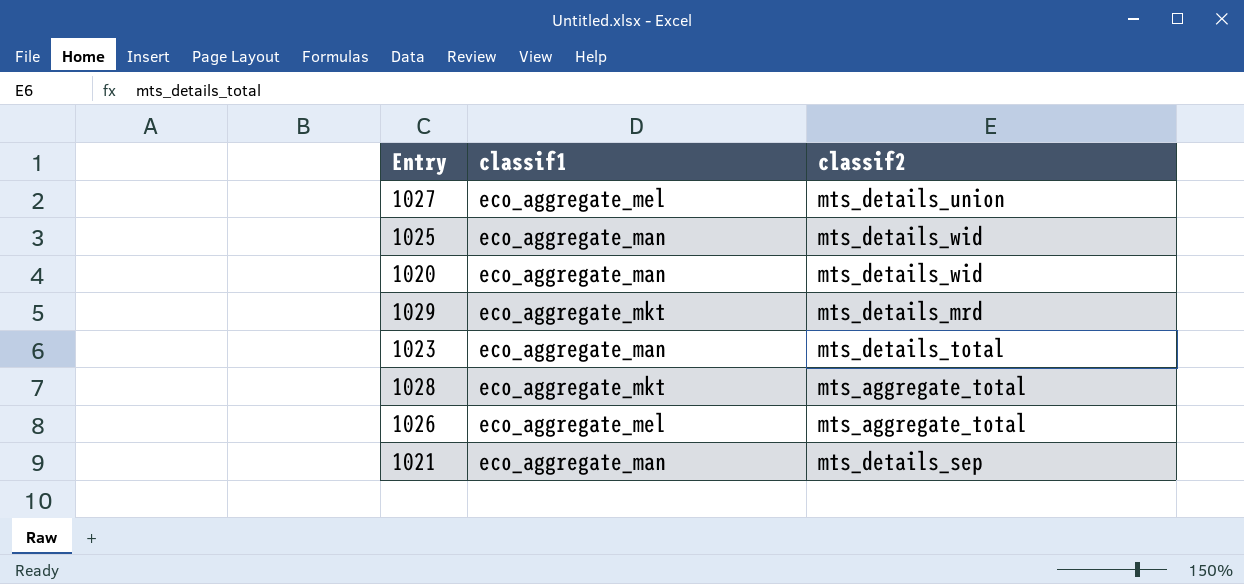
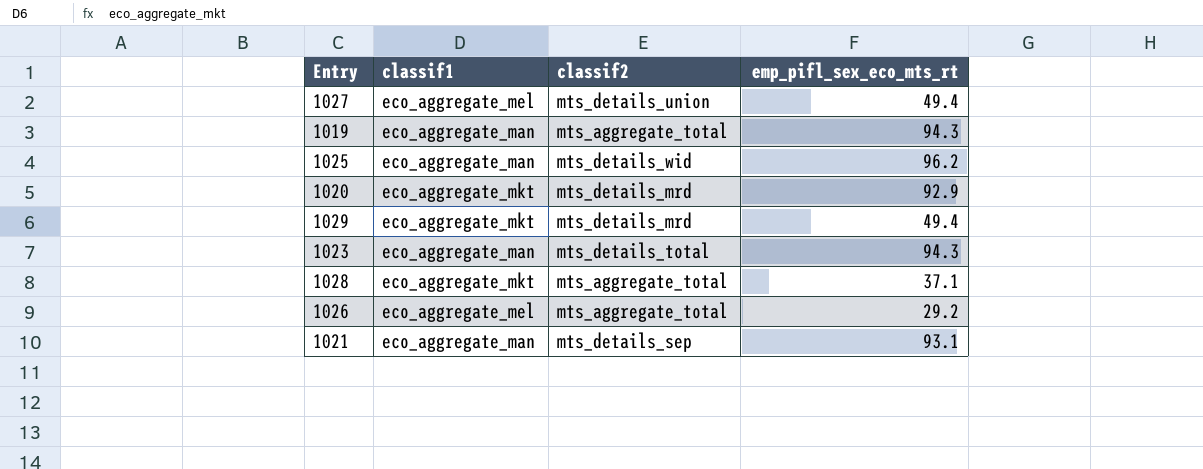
column emp_pifl_sex_eco_mts_rt | position: none -> 4
row 1019: none -> eco_aggregate_man | mts_aggregate_total | 94.3
1020 | classif1: eco_aggregate_man -> eco_aggregate_mkt
1020 | classif2: mts_details_wid -> mts_details_mrd

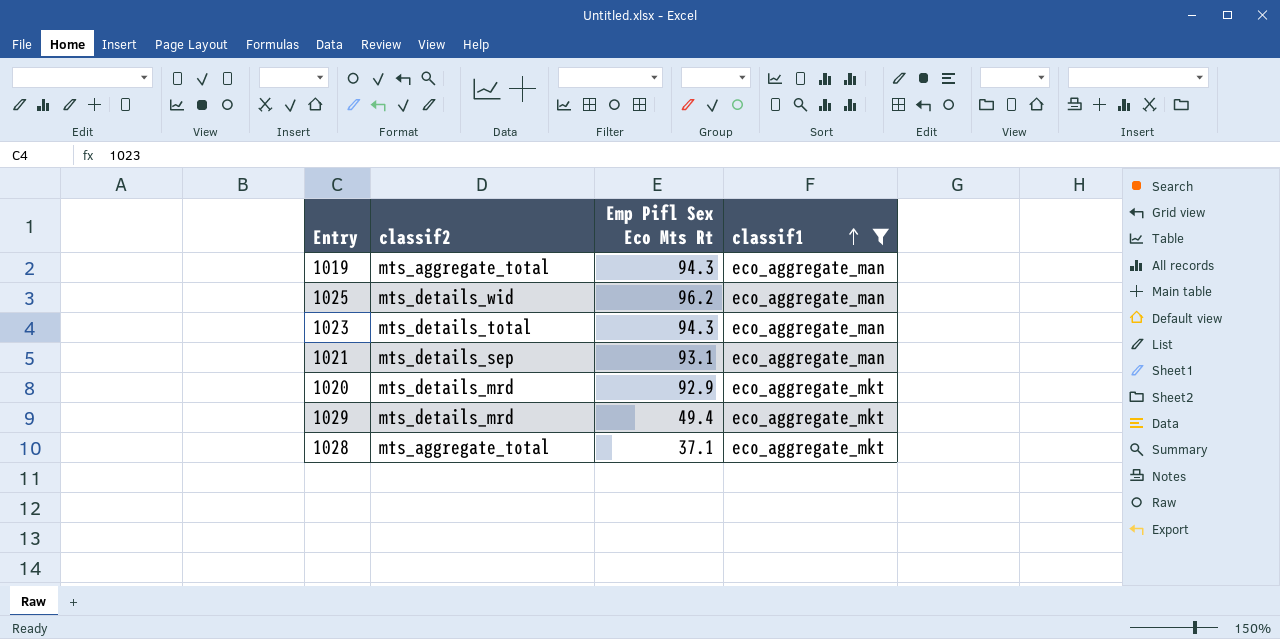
filter: none -> classif1 != eco_aggregate_mel
row order: none -> classif1 ascending
column name: emp_pifl_sex_eco_mts_rt -> Emp Pifl Sex Eco Mts Rt
column classif1 | position: 2 -> 4

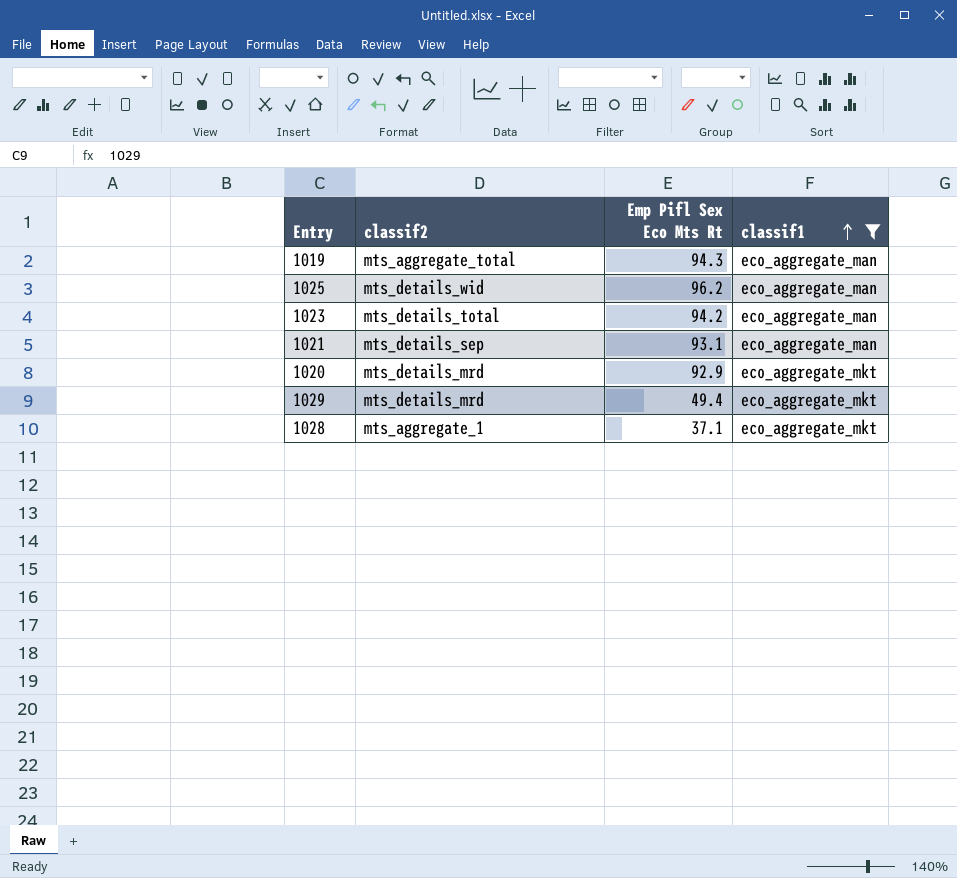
1023 | Emp Pifl Sex Eco Mts Rt: 94.3 -> 94.2
1028 | classif2: mts_aggregate_total -> mts_aggregate_1

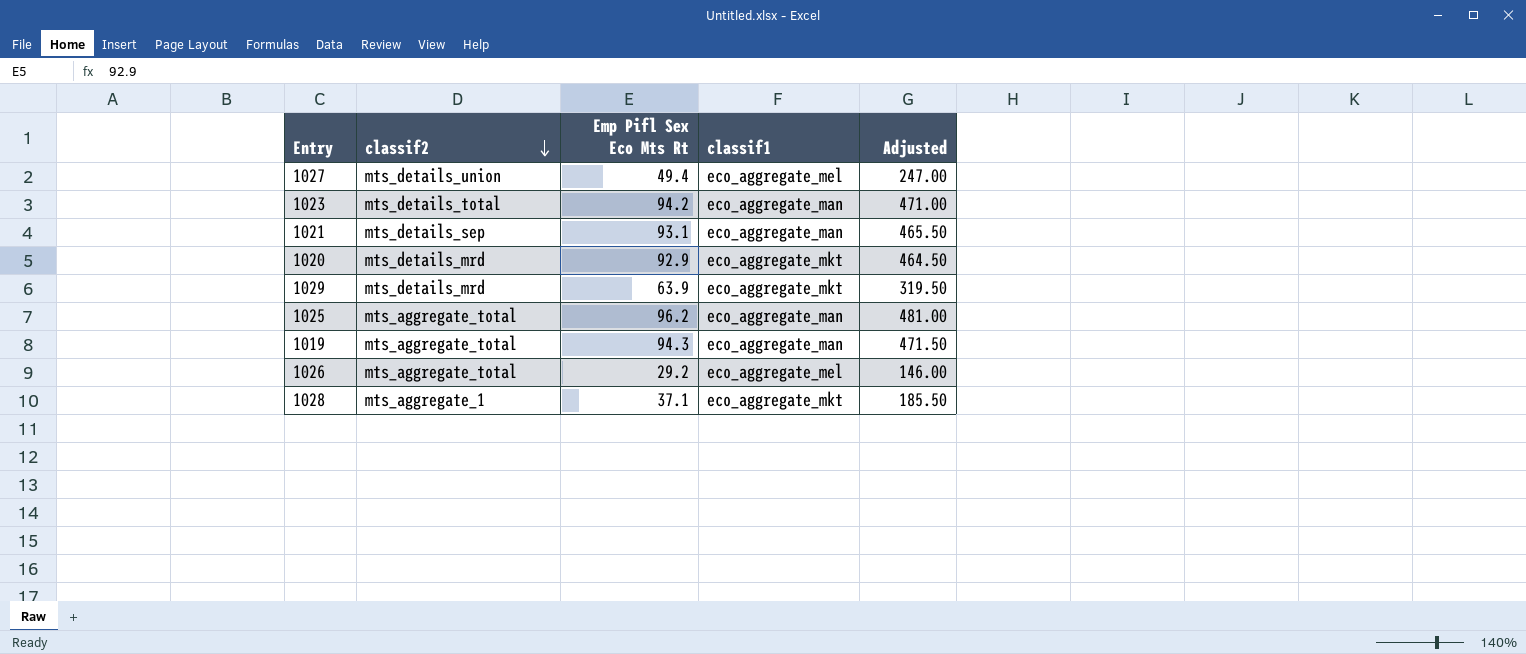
filter: classif1 != eco_aggregate_mel -> none
row order: classif1 ascending -> classif2 descending
column Adjusted | formula: none -> [Emp Pifl Sex Eco Mts Rt] * 5
1029 | Emp Pifl Sex Eco Mts Rt: 49.4 -> 63.9
1025 | classif2: mts_details_wid -> mts_aggregate_total

